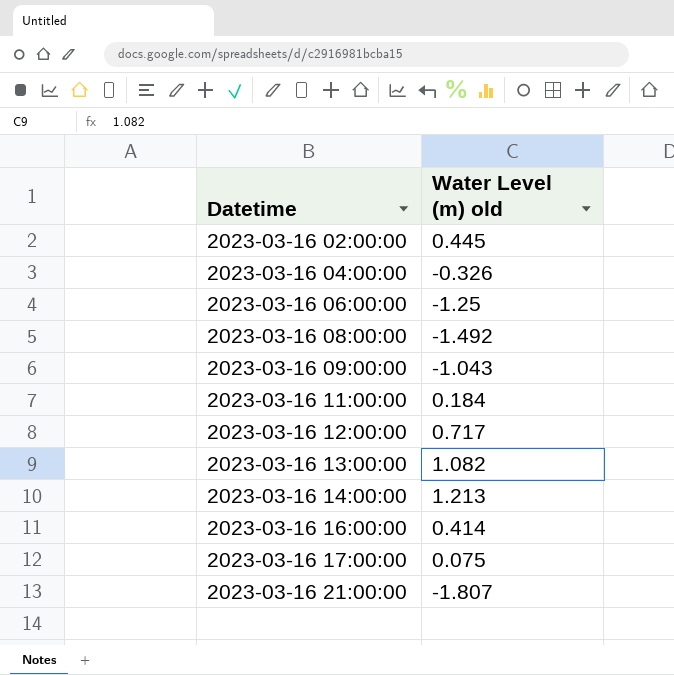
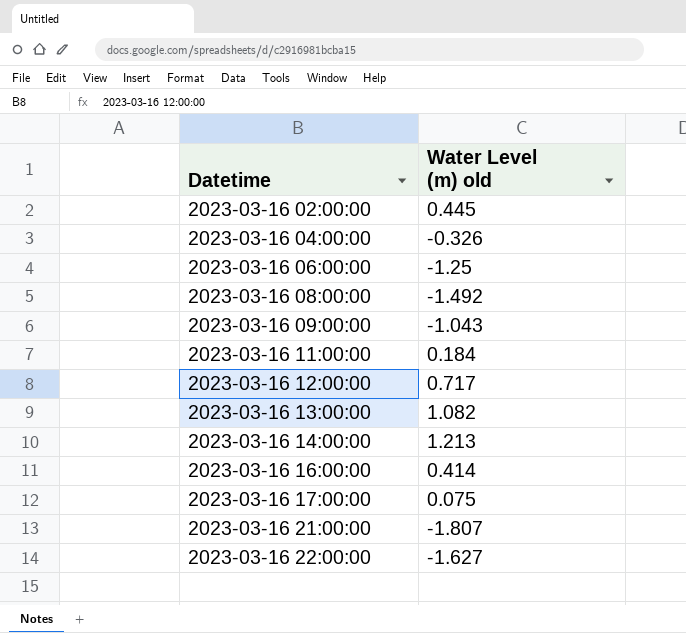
row 2023-03-16 22:00:00: none -> -1.627

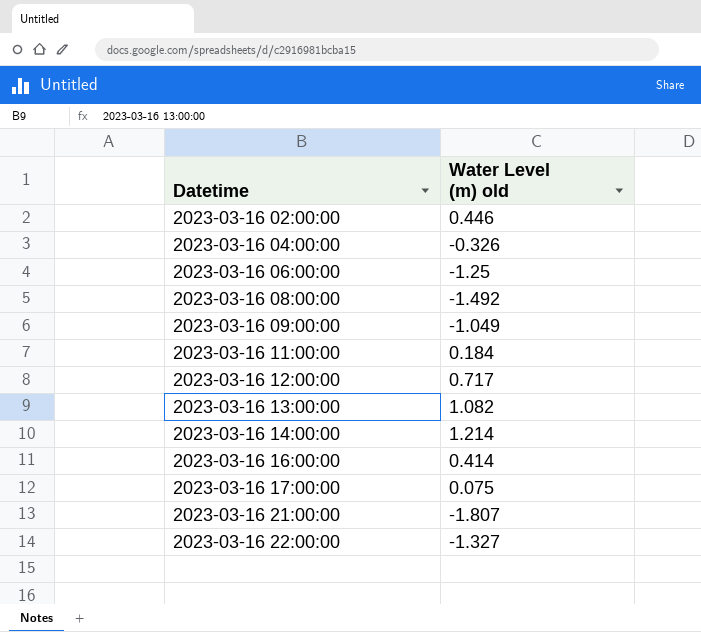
2023-03-16 02:00:00 | Water Level (m) old: 0.445 -> 0.446
2023-03-16 09:00:00 | Water Level (m) old: -1.043 -> -1.049
2023-03-16 14:00:00 | Water Level (m) old: 1.213 -> 1.214
2023-03-16 22:00:00 | Water Level (m) old: -1.627 -> -1.327

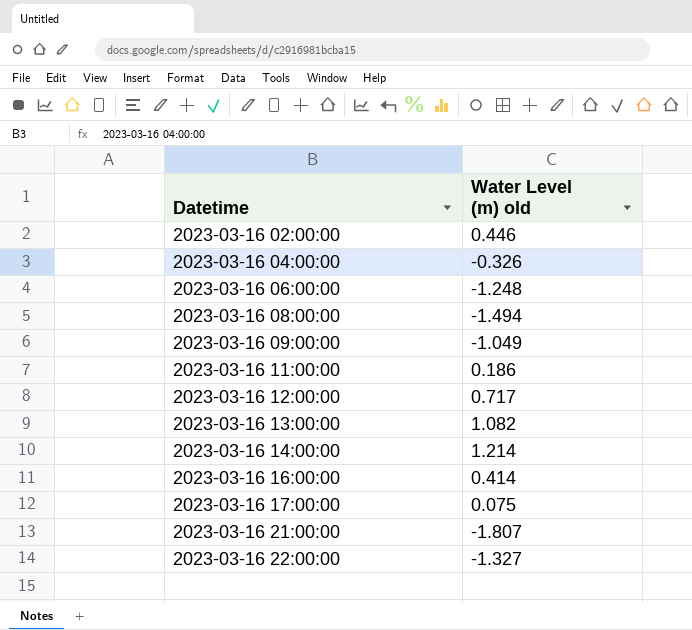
2023-03-16 06:00:00 | Water Level (m) old: -1.25 -> -1.248
2023-03-16 08:00:00 | Water Level (m) old: -1.492 -> -1.494
2023-03-16 11:00:00 | Water Level (m) old: 0.184 -> 0.186

